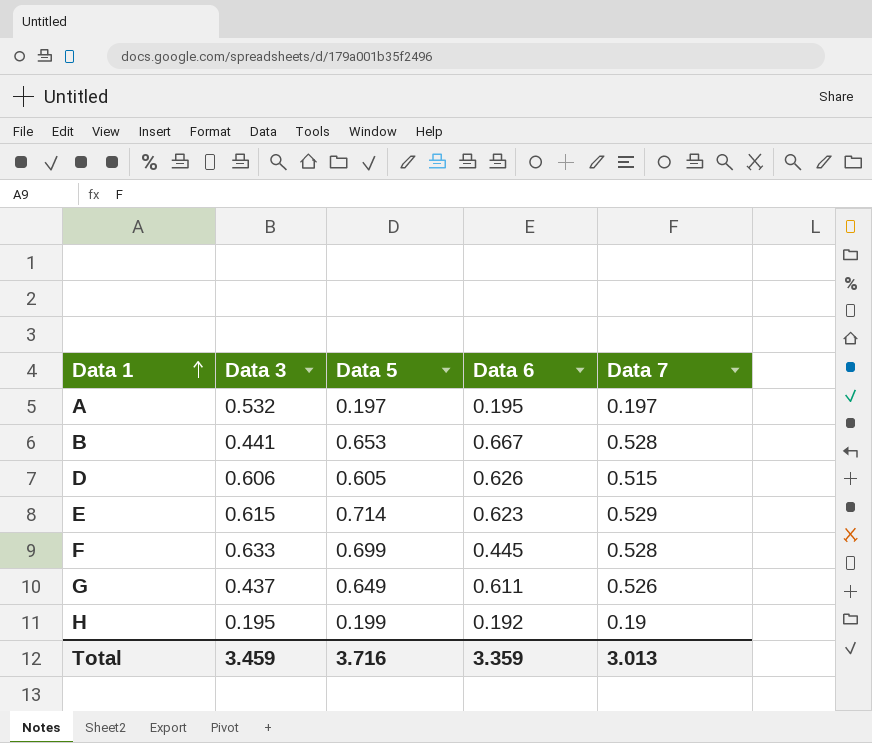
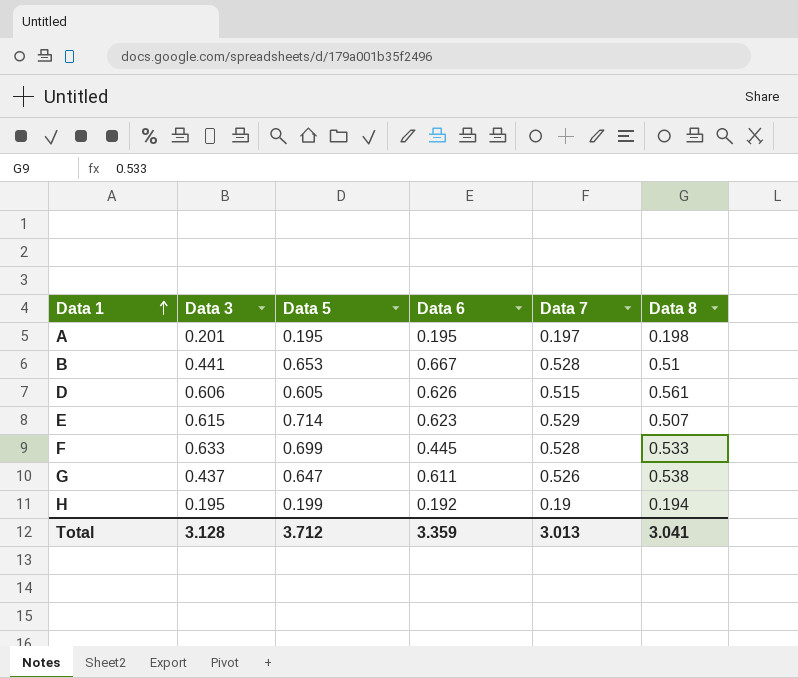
column Data 8 | position: none -> 6
A | Data 3: 0.532 -> 0.201
A | Data 5: 0.197 -> 0.195
G | Data 5: 0.649 -> 0.647
Total | Data 3: 3.459 -> 3.128
Total | Data 5: 3.716 -> 3.712

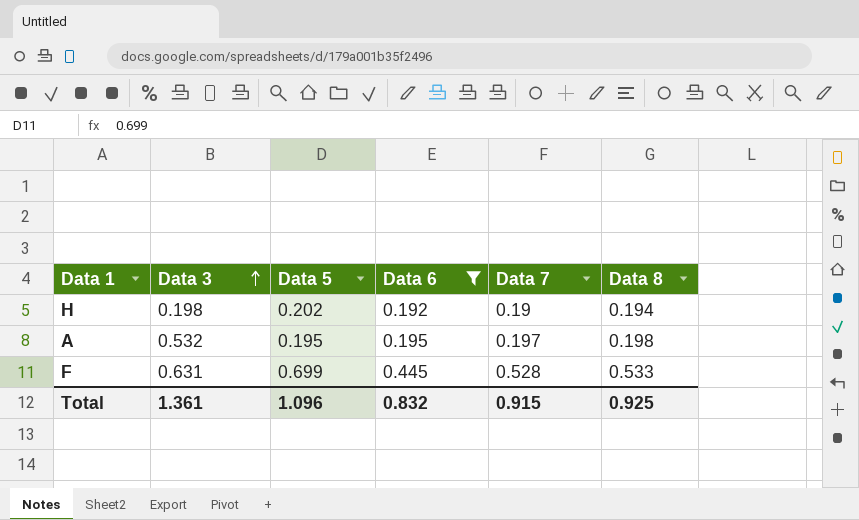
filter: none -> Data 6 <= 0.445
row order: Data 1 ascending -> Data 3 ascending
H | Data 3: 0.195 -> 0.198
H | Data 5: 0.199 -> 0.202
A | Data 3: 0.201 -> 0.532
F | Data 3: 0.633 -> 0.631
Total | Data 3: 3.128 -> 1.361
Total | Data 5: 3.712 -> 1.096
Total | Data 6: 3.359 -> 0.832
Total | Data 7: 3.013 -> 0.915
Total | Data 8: 3.041 -> 0.925

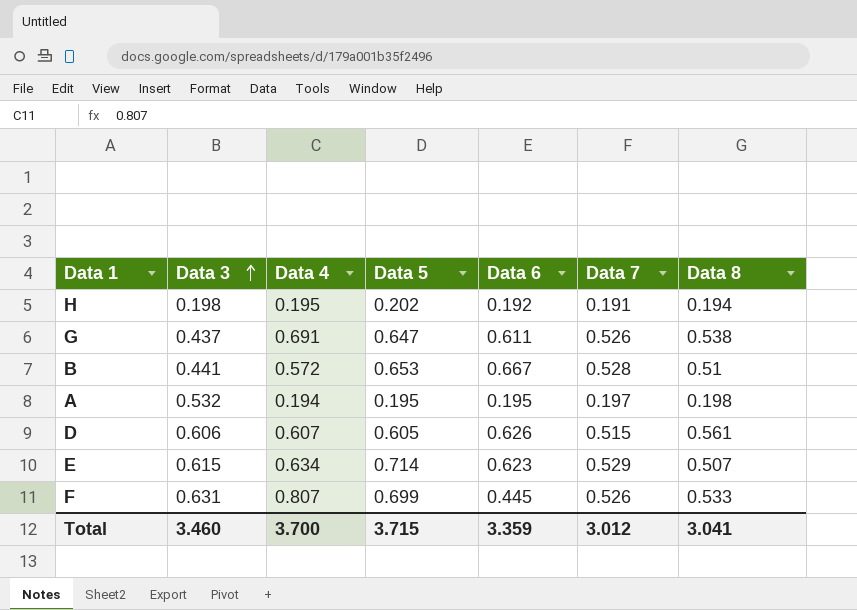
filter: Data 6 <= 0.445 -> none
column Data 4 | position: none -> 3
H | Data 7: 0.19 -> 0.191
F | Data 7: 0.528 -> 0.526
Total | Data 3: 1.361 -> 3.460
Total | Data 5: 1.096 -> 3.715
Total | Data 6: 0.832 -> 3.359
Total | Data 7: 0.915 -> 3.012
Total | Data 8: 0.925 -> 3.041

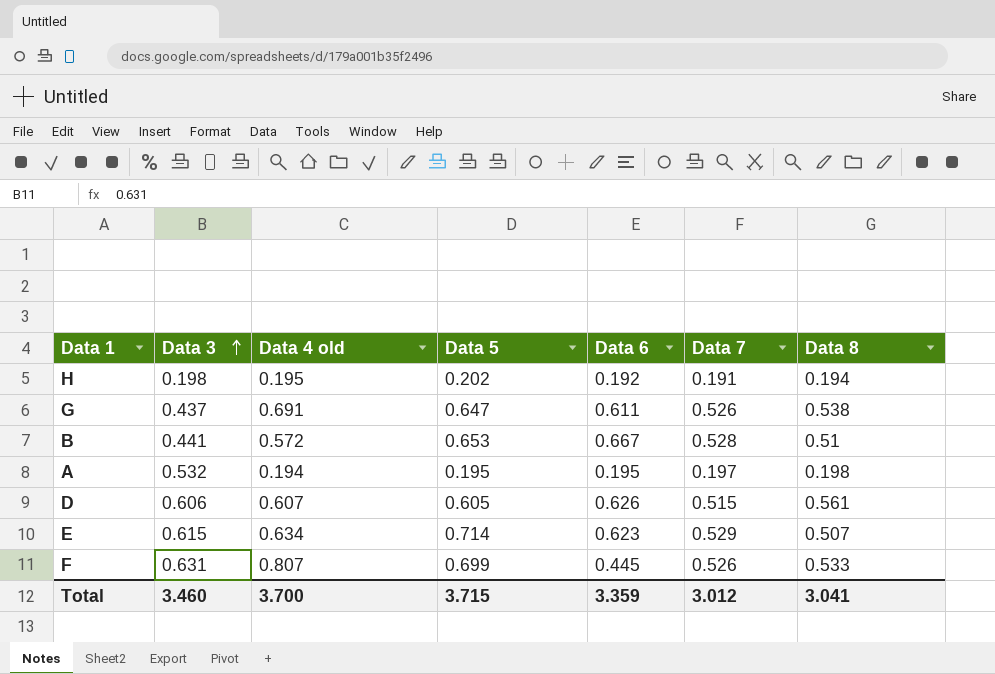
column name: Data 4 -> Data 4 old

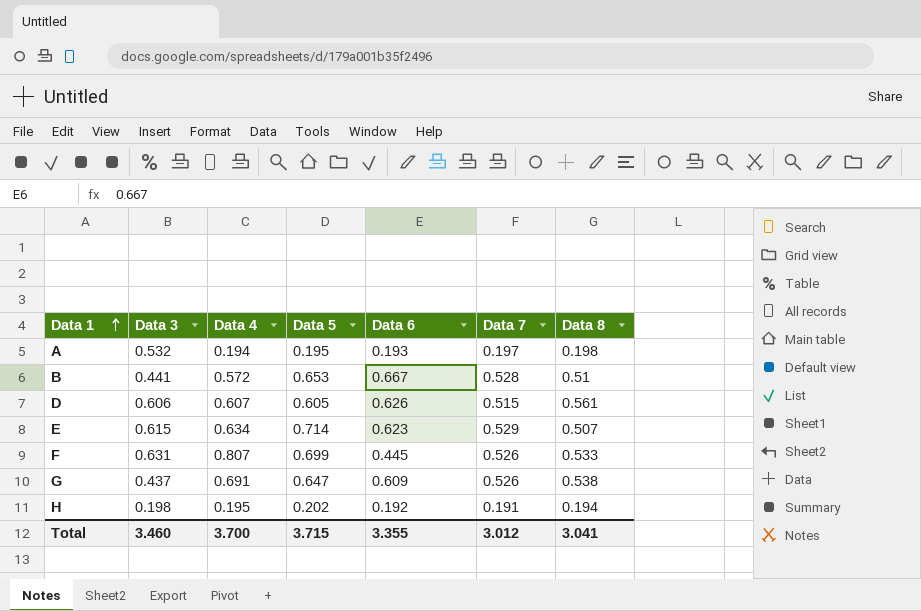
row order: Data 3 ascending -> Data 1 ascending
column name: Data 4 old -> Data 4
A | Data 6: 0.195 -> 0.193
G | Data 6: 0.611 -> 0.609
Total | Data 6: 3.359 -> 3.355

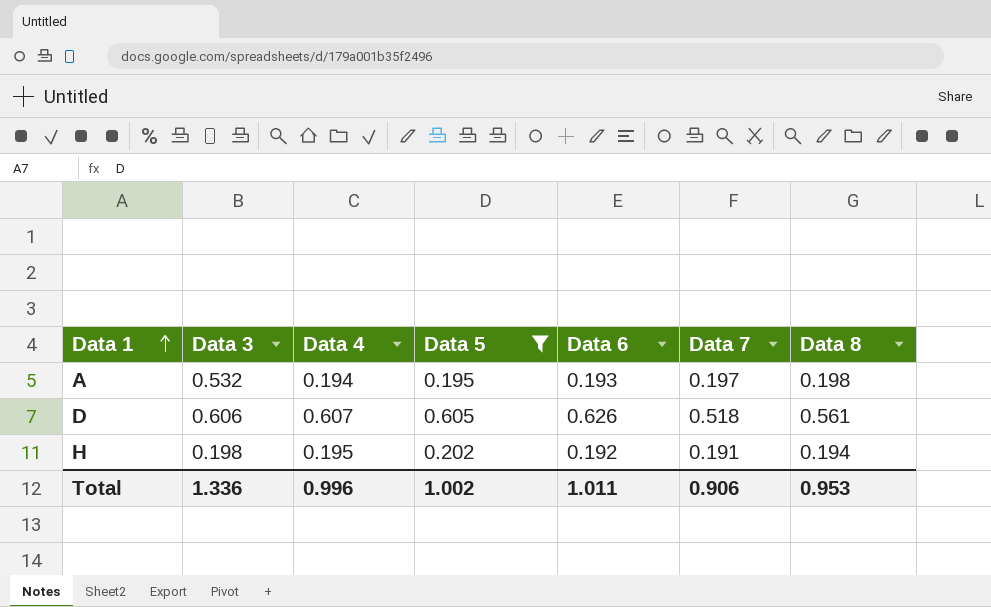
filter: none -> Data 5 <= 0.605
D | Data 7: 0.515 -> 0.518
Total | Data 3: 3.460 -> 1.336
Total | Data 4: 3.700 -> 0.996
Total | Data 5: 3.715 -> 1.002
Total | Data 6: 3.355 -> 1.011
Total | Data 7: 3.012 -> 0.906
Total | Data 8: 3.041 -> 0.953

